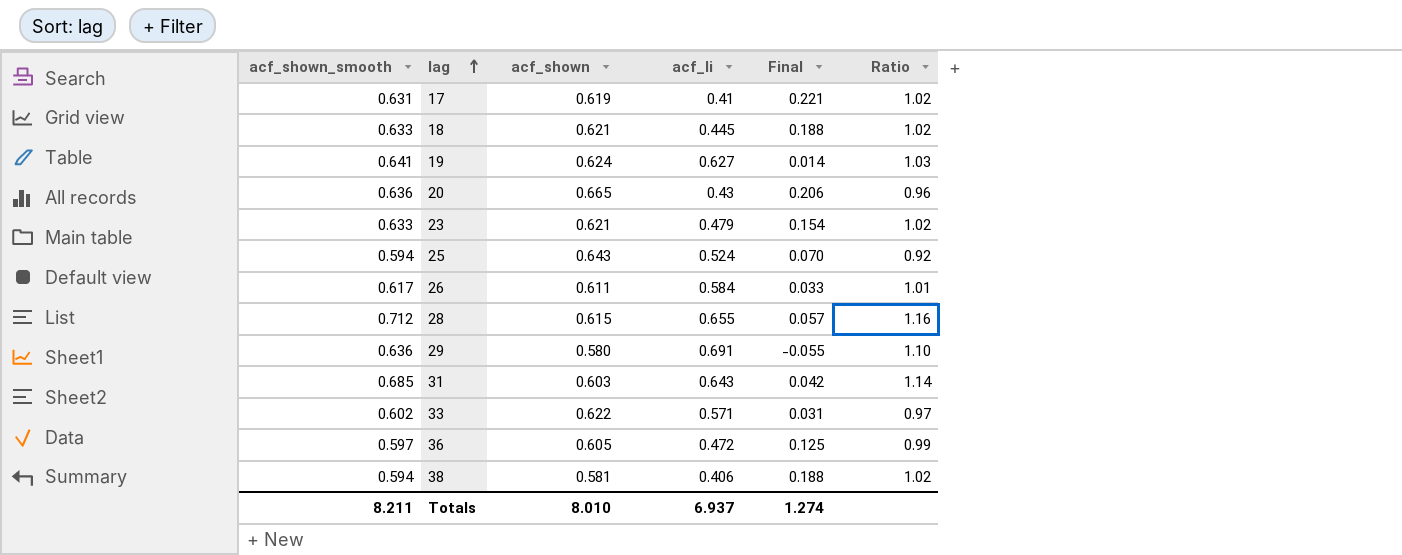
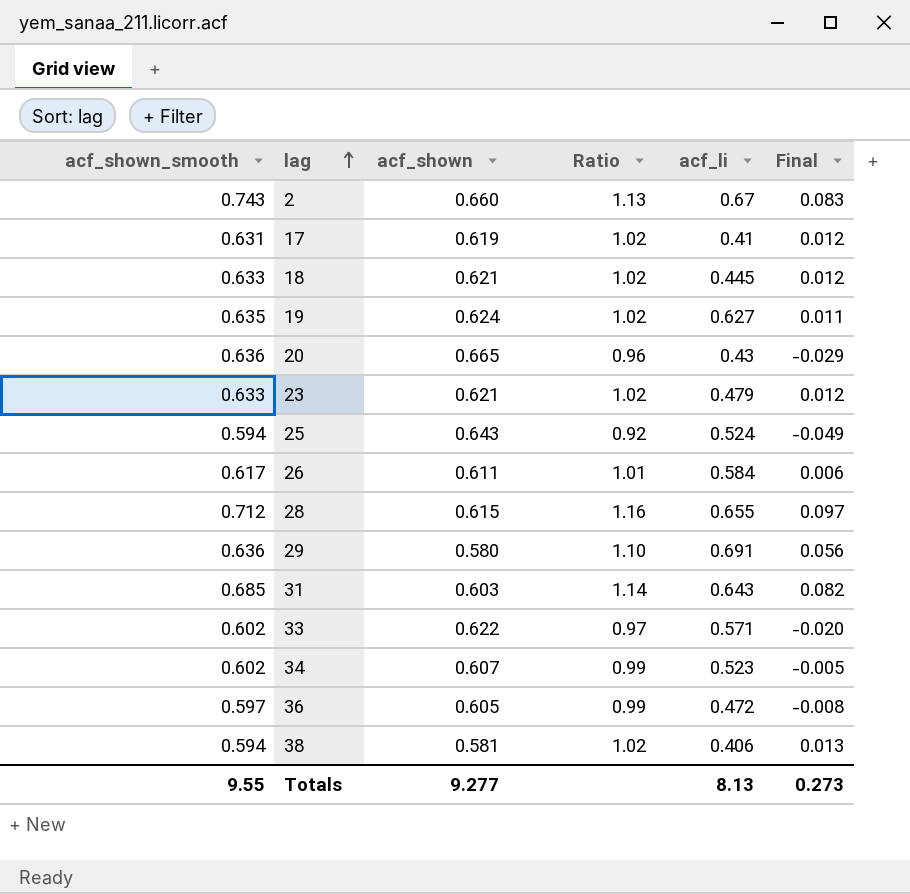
column Ratio | position: 6 -> 4
column Final | formula: [acf_shown_smooth] - [acf_li] -> [acf_shown_smooth] - [acf_shown]
row 2: none -> 0.743 | 0.660 | 1.13 | 0.67 | 0.083
19 | acf_shown_smooth: 0.641 -> 0.635
19 | Ratio: 1.03 -> 1.02
row 34: none -> 0.602 | 0.607 | 0.99 | 0.523 | -0.005
Totals | acf_shown_smooth: 8.211 -> 9.55
Totals | acf_shown: 8.010 -> 9.277
Totals | acf_li: 6.937 -> 8.13
Totals | Final: 1.274 -> 0.273

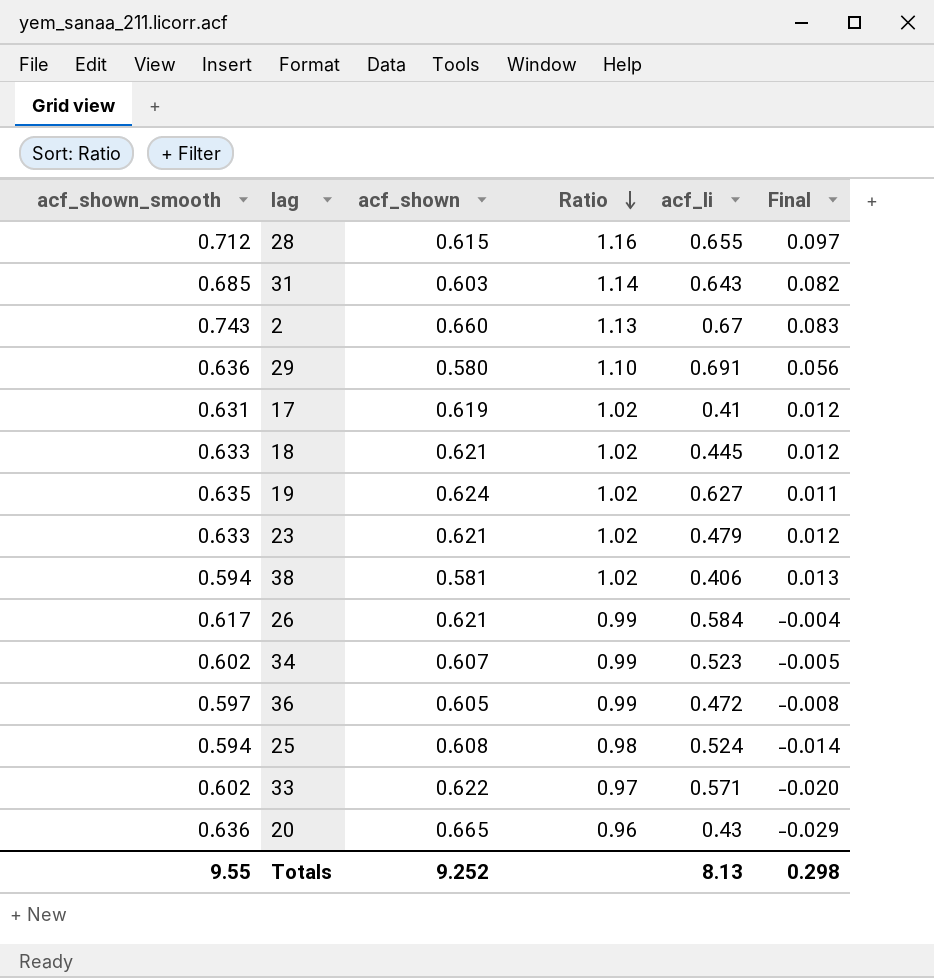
row order: lag ascending -> Ratio descending
26 | acf_shown: 0.611 -> 0.621
26 | Ratio: 1.01 -> 0.99
26 | Final: 0.006 -> -0.004
25 | acf_shown: 0.643 -> 0.608
25 | Ratio: 0.92 -> 0.98
25 | Final: -0.049 -> -0.014
Totals | acf_shown: 9.277 -> 9.252
Totals | Final: 0.273 -> 0.298

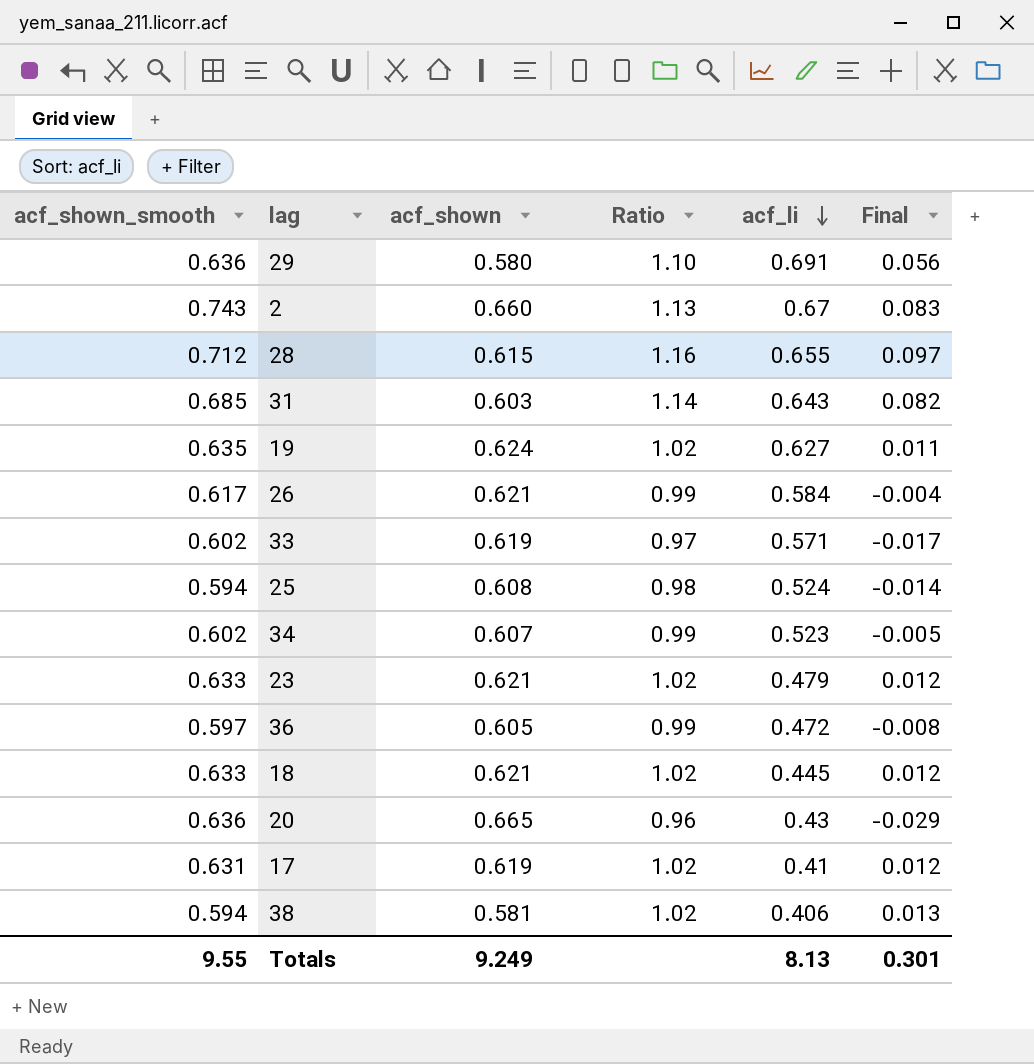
row order: Ratio descending -> acf_li descending
33 | acf_shown: 0.622 -> 0.619
33 | Final: -0.020 -> -0.017
Totals | acf_shown: 9.252 -> 9.249
Totals | Final: 0.298 -> 0.301

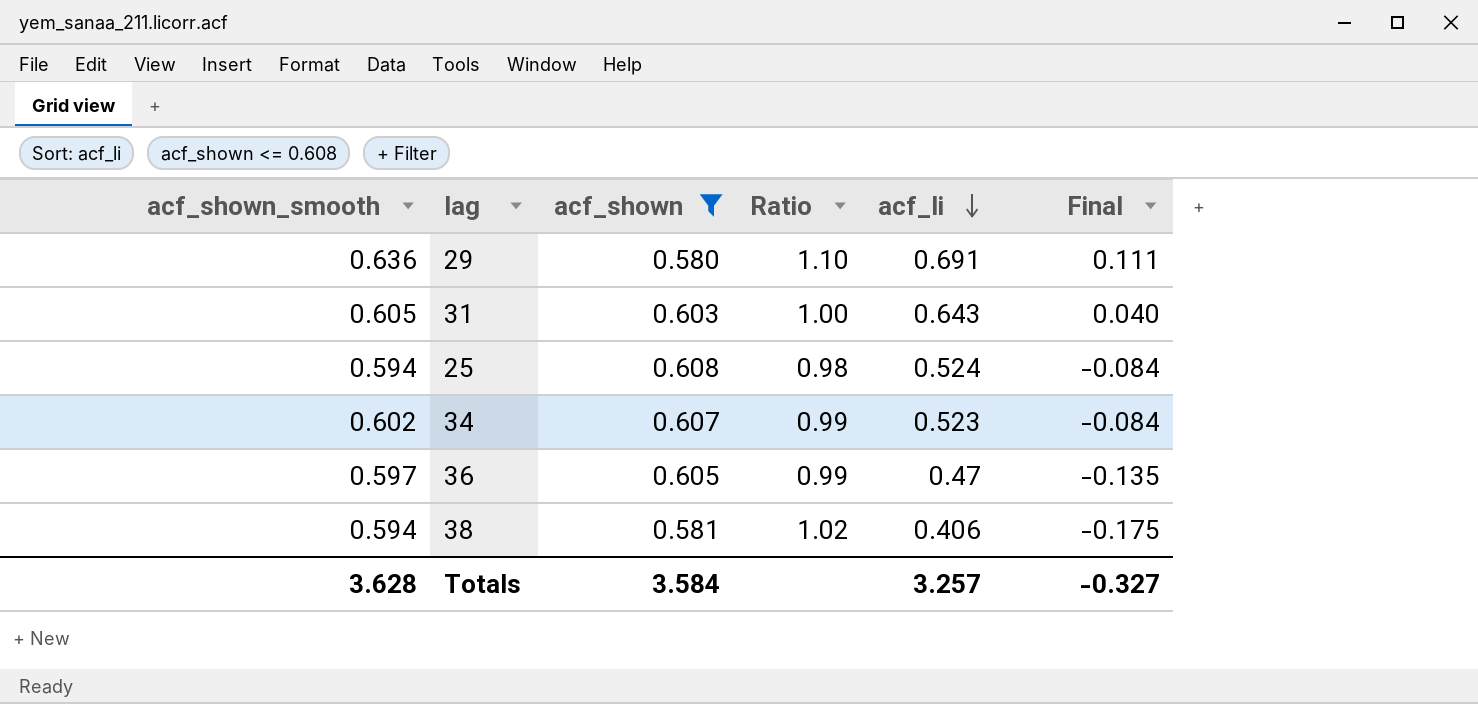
filter: none -> acf_shown <= 0.608
column Final | formula: [acf_shown_smooth] - [acf_shown] -> [acf_li] - [acf_shown]
31 | acf_shown_smooth: 0.685 -> 0.605
31 | Ratio: 1.14 -> 1.00
36 | acf_li: 0.472 -> 0.47
Totals | acf_shown_smooth: 9.55 -> 3.628
Totals | acf_shown: 9.249 -> 3.584
Totals | acf_li: 8.13 -> 3.257
Totals | Final: 0.301 -> -0.327

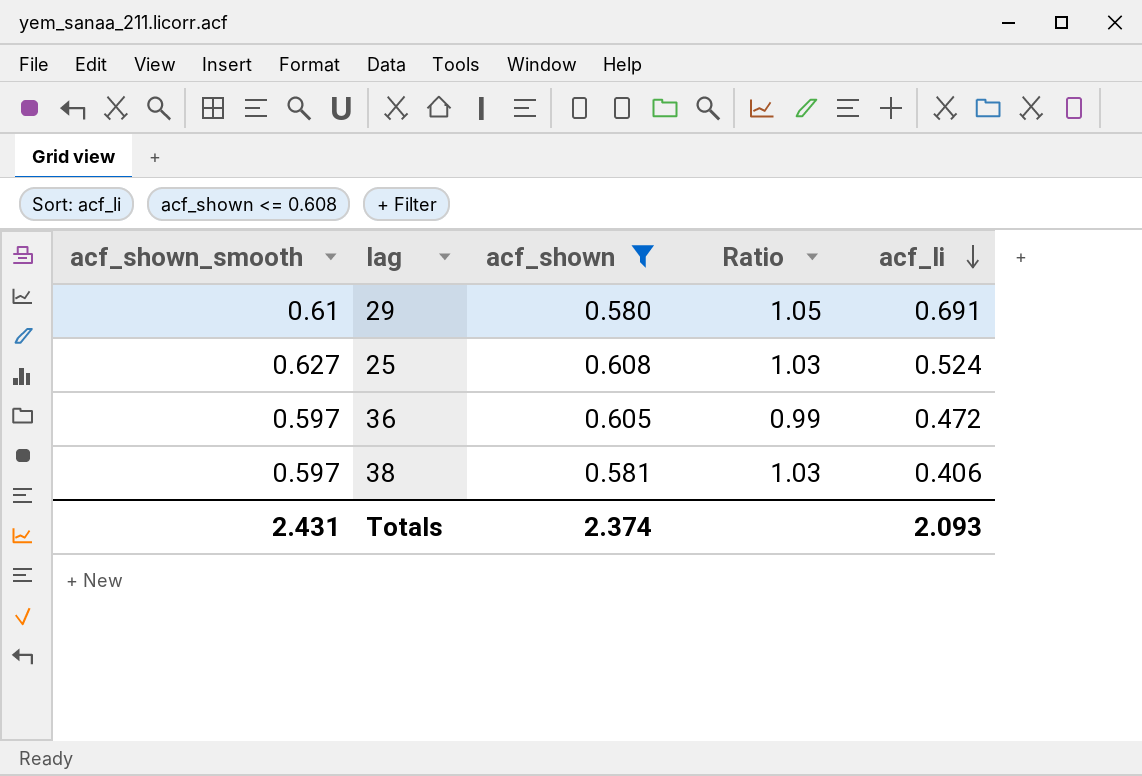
column Final | formula: [acf_li] - [acf_shown] -> none
row 31: 0.605 | 0.603 | 1.00 | 0.643 | 0.040 -> none
row 34: 0.602 | 0.607 | 0.99 | 0.523 | -0.084 -> none
29 | acf_shown_smooth: 0.636 -> 0.61
29 | Ratio: 1.10 -> 1.05
25 | acf_shown_smooth: 0.594 -> 0.627
25 | Ratio: 0.98 -> 1.03
36 | acf_li: 0.47 -> 0.472
38 | acf_shown_smooth: 0.594 -> 0.597
38 | Ratio: 1.02 -> 1.03
Totals | acf_shown_smooth: 3.628 -> 2.431
Totals | acf_shown: 3.584 -> 2.374
Totals | acf_li: 3.257 -> 2.093

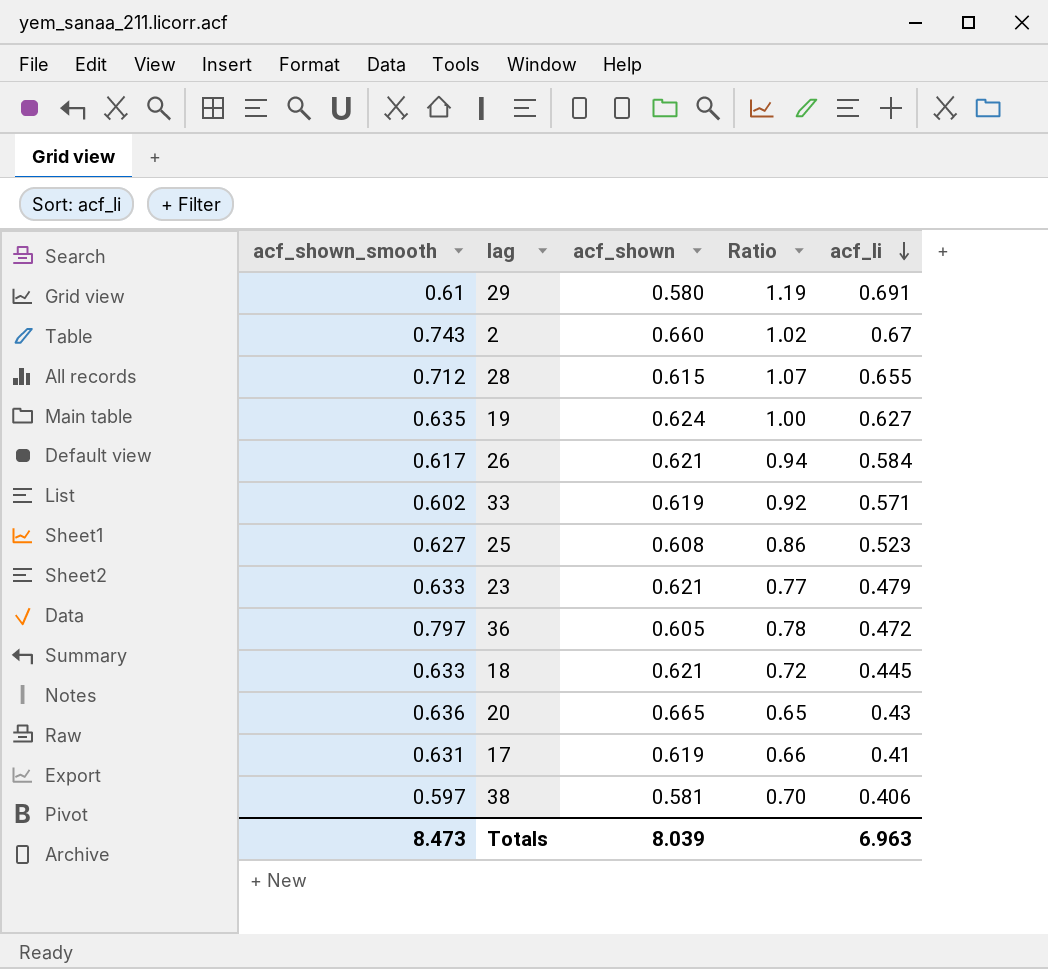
filter: acf_shown <= 0.608 -> none
column Ratio | formula: [acf_shown_smooth] / [acf_shown] -> [acf_li] / [acf_shown]
25 | acf_li: 0.524 -> 0.523
36 | acf_shown_smooth: 0.597 -> 0.797
Totals | acf_shown_smooth: 2.431 -> 8.473
Totals | acf_shown: 2.374 -> 8.039
Totals | acf_li: 2.093 -> 6.963

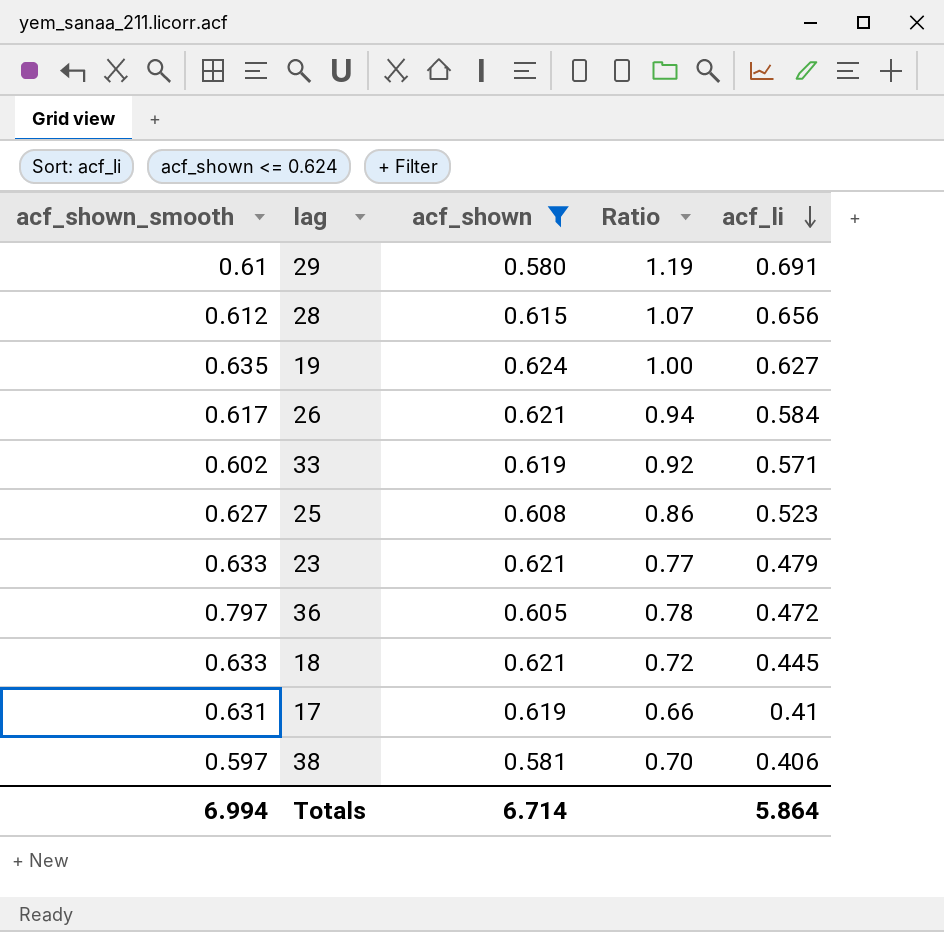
filter: none -> acf_shown <= 0.624
28 | acf_shown_smooth: 0.712 -> 0.612
28 | acf_li: 0.655 -> 0.656
Totals | acf_shown_smooth: 8.473 -> 6.994
Totals | acf_shown: 8.039 -> 6.714
Totals | acf_li: 6.963 -> 5.864

